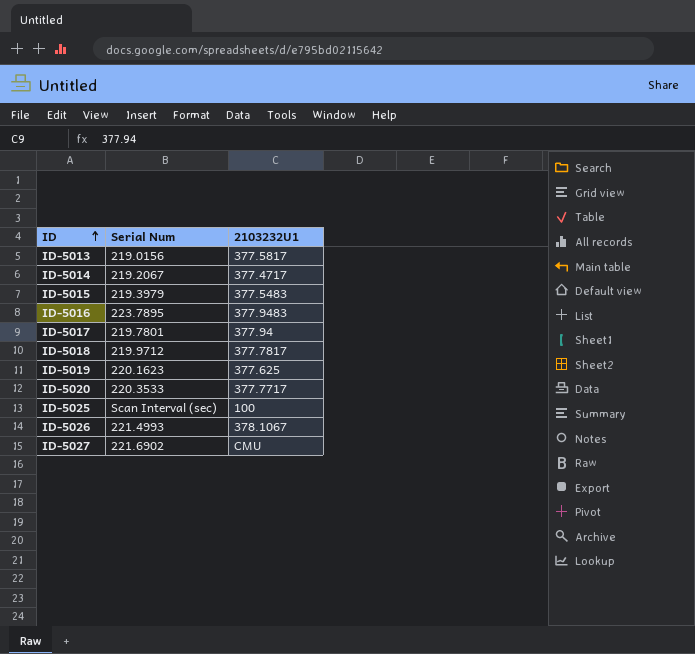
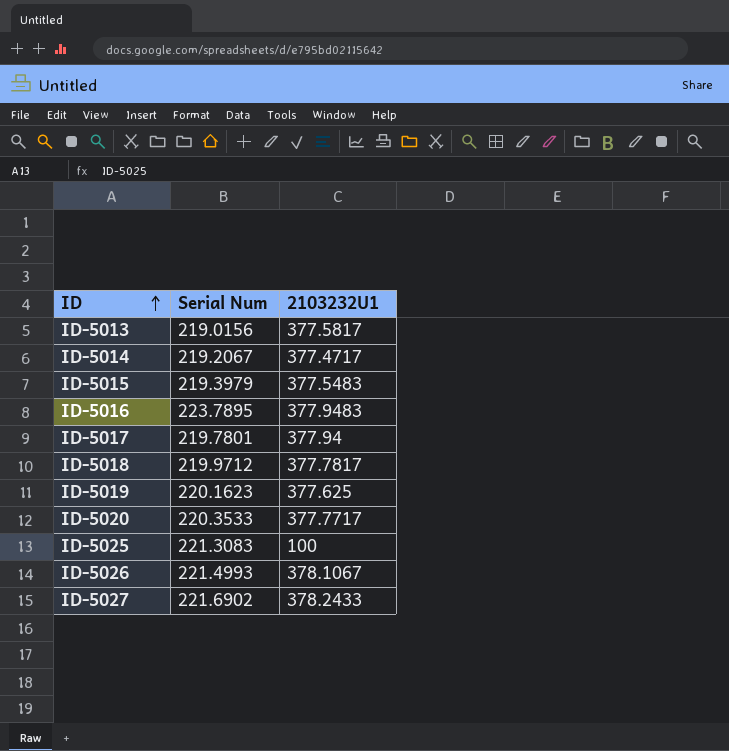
ID-5025 | Serial Num: Scan Interval (sec) -> 221.3083
ID-5027 | 2103232U1: CMU -> 378.2433

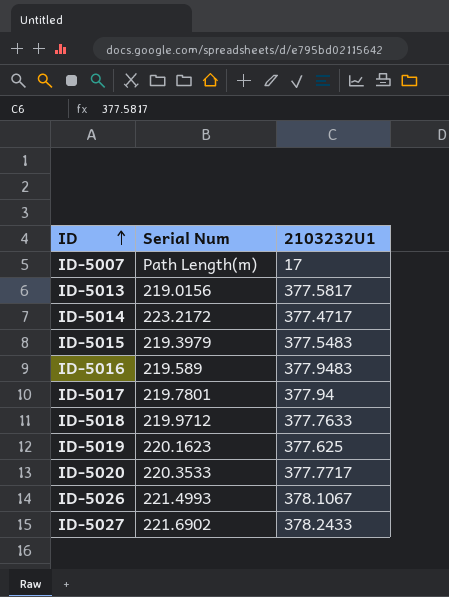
row ID-5025: 221.3083 | 100 -> none
row ID-5007: none -> Path Length(m) | 17
ID-5014 | Serial Num: 219.2067 -> 223.2172
ID-5016 | Serial Num: 223.7895 -> 219.589
ID-5018 | 2103232U1: 377.7817 -> 377.7633

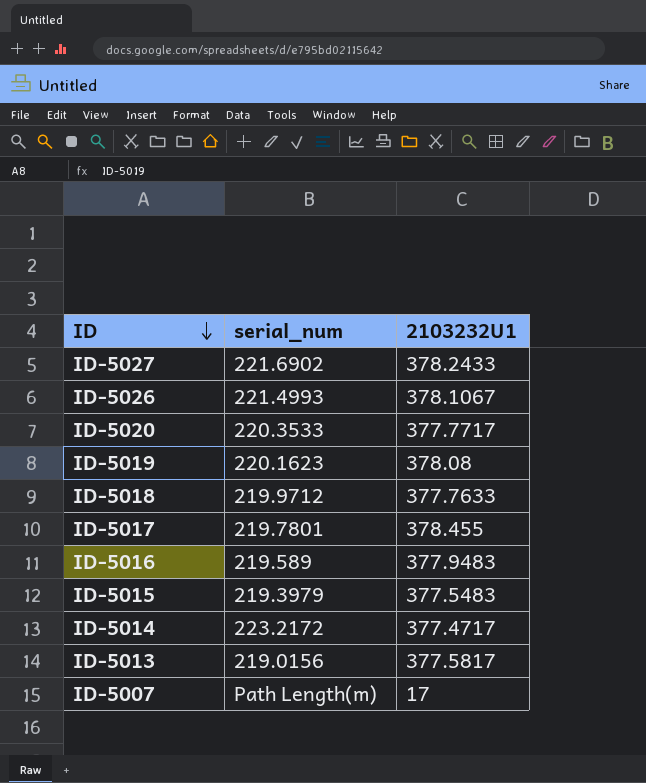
row order: ID ascending -> ID descending
column name: Serial Num -> serial_num
ID-5019 | 2103232U1: 377.625 -> 378.08
ID-5017 | 2103232U1: 377.94 -> 378.455

